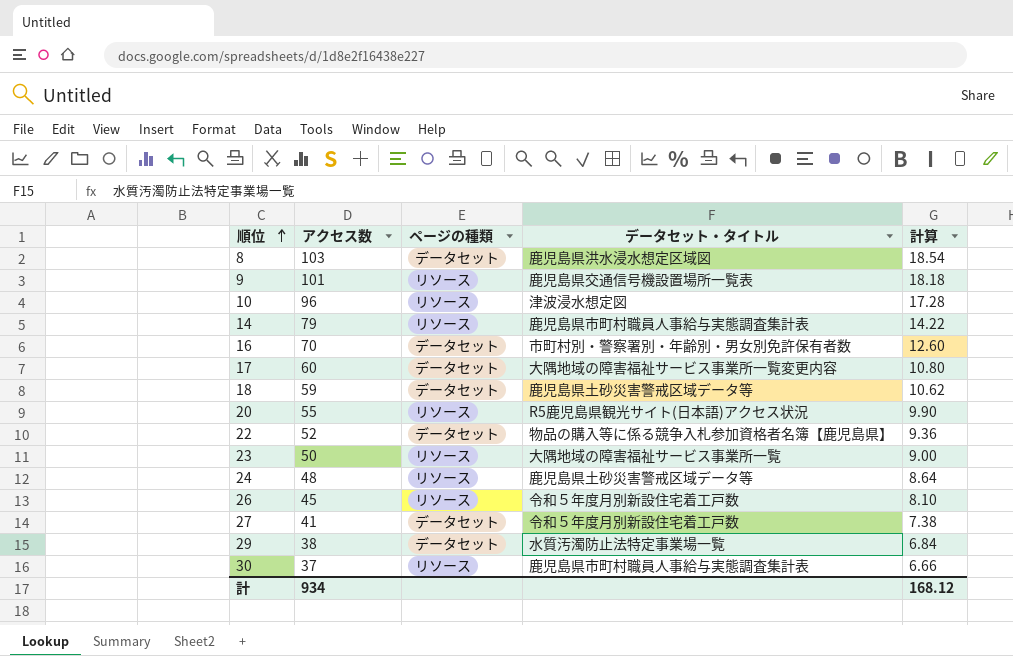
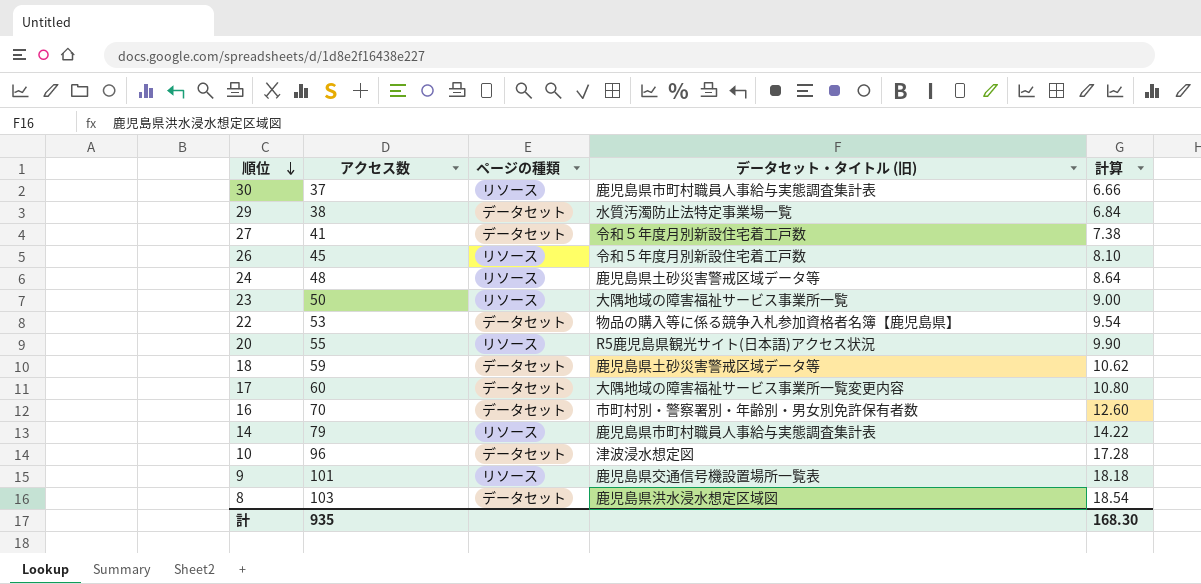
row order: 順位 ascending -> 順位 descending
column name: データセット・タイトル -> データセット・タイトル (旧)
22 | アクセス数: 52 -> 53
22 | 計算: 9.36 -> 9.54
10 | ページの種類: リソース -> データセット
計 | アクセス数: 934 -> 935
計 | 計算: 168.12 -> 168.30

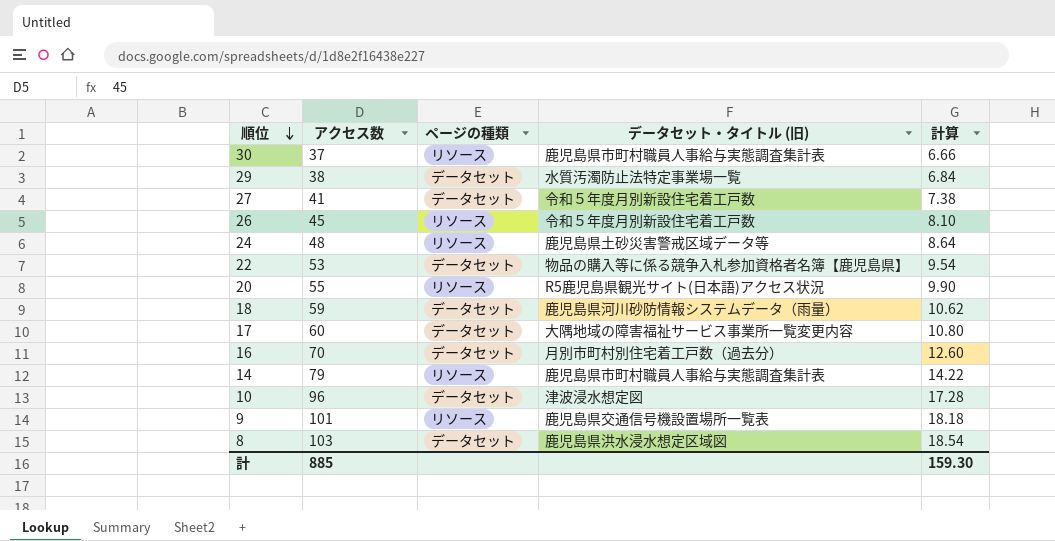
row 23: 50 | リソース | 大隅地域の障害福祉サービス事業所一覧 | 9.00 -> none
18 | データセット・タイトル (旧): 鹿児島県土砂災害警戒区域データ等 -> 鹿児島県河川砂防情報システムデータ（雨量）
16 | データセット・タイトル (旧): 市町村別・警察署別・年齢別・男女別免許保有者数 -> 月別市町村別住宅着工戸数（過去分）
計 | アクセス数: 935 -> 885
計 | 計算: 168.30 -> 159.30

